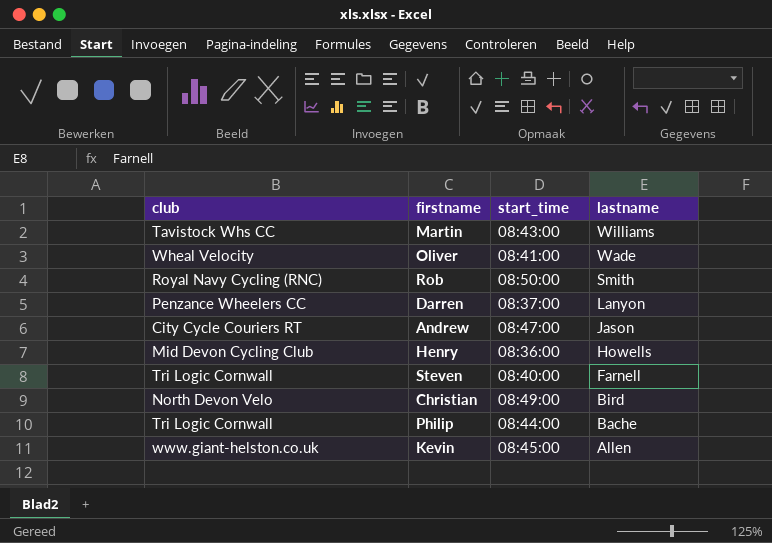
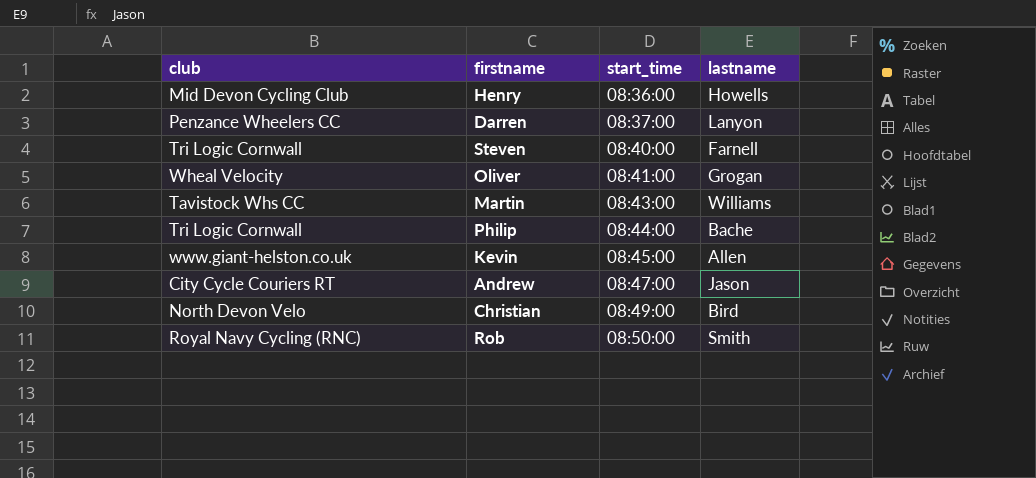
row order: lastname descending -> start_time ascending
Oliver | lastname: Wade -> Grogan

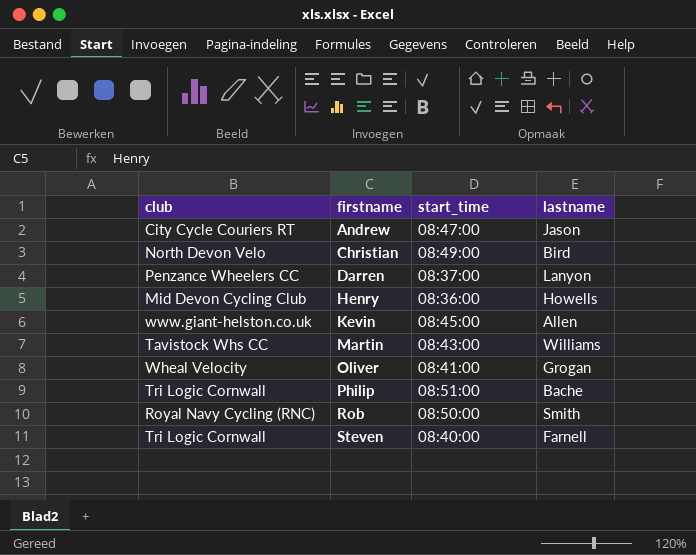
row order: start_time ascending -> firstname ascending
Philip | start_time: 08:44:00 -> 08:51:00

